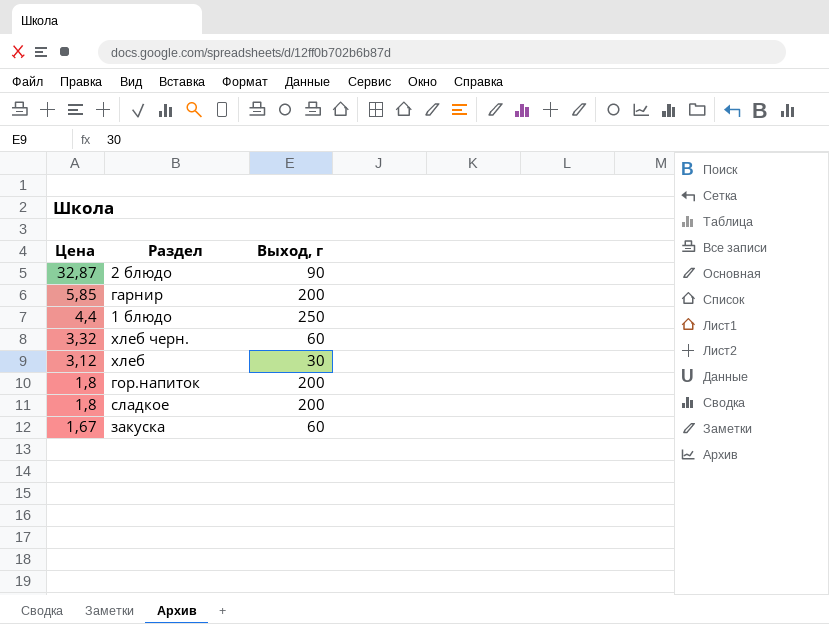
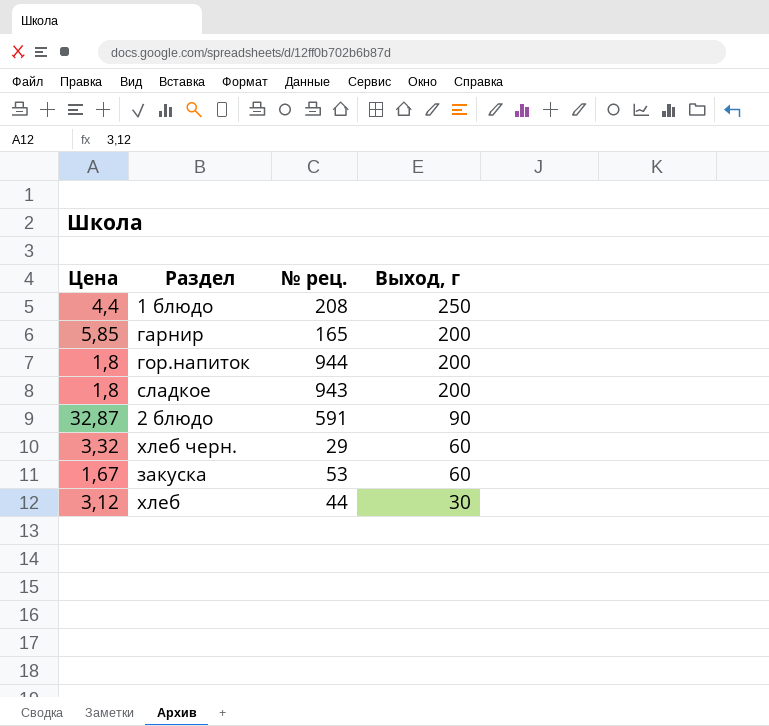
row order: Цена descending -> Выход, г descending
column № рец. | position: none -> 3

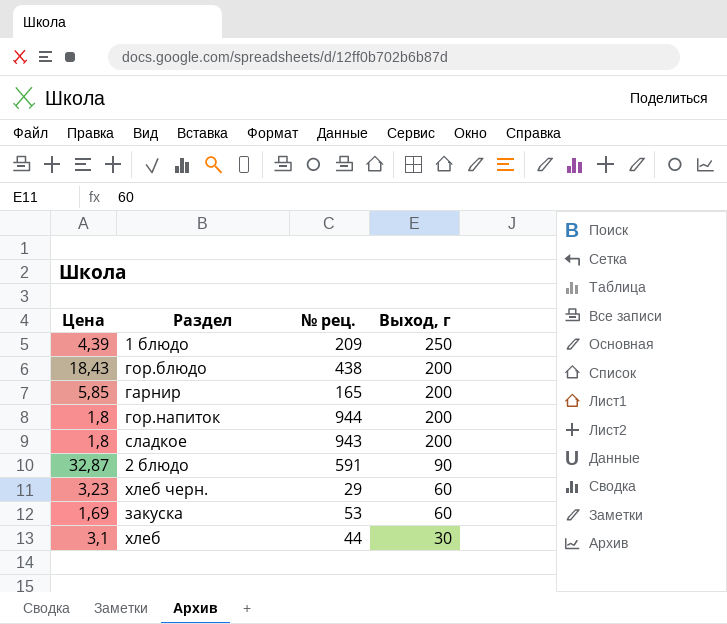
1 блюдо | Цена: 4,4 -> 4,39
1 блюдо | № рец.: 208 -> 209
row гор.блюдо: none -> 18,43 | 438 | 200
хлеб черн. | Цена: 3,32 -> 3,23
закуска | Цена: 1,67 -> 1,69
хлеб | Цена: 3,12 -> 3,1

